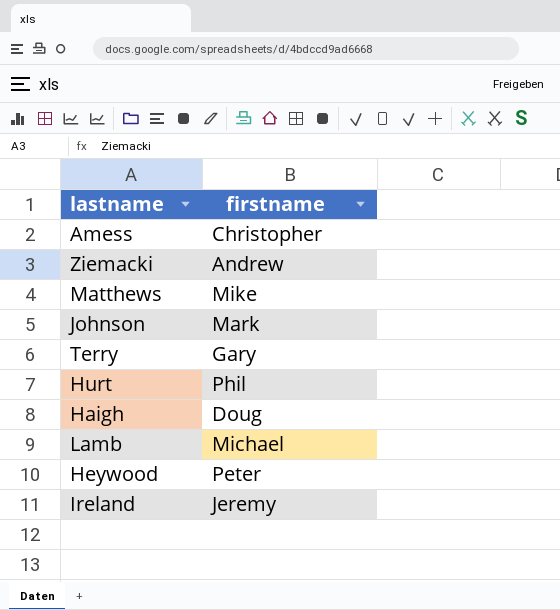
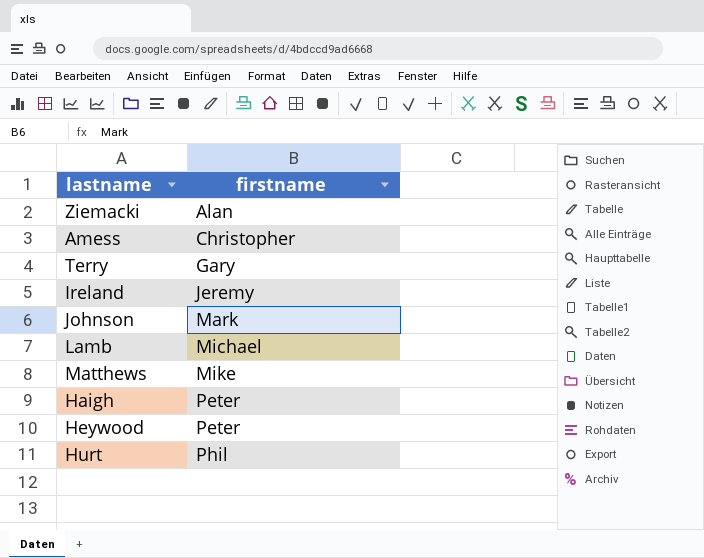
row order: none -> firstname ascending
Ziemacki | firstname: Andrew -> Alan
Haigh | firstname: Doug -> Peter

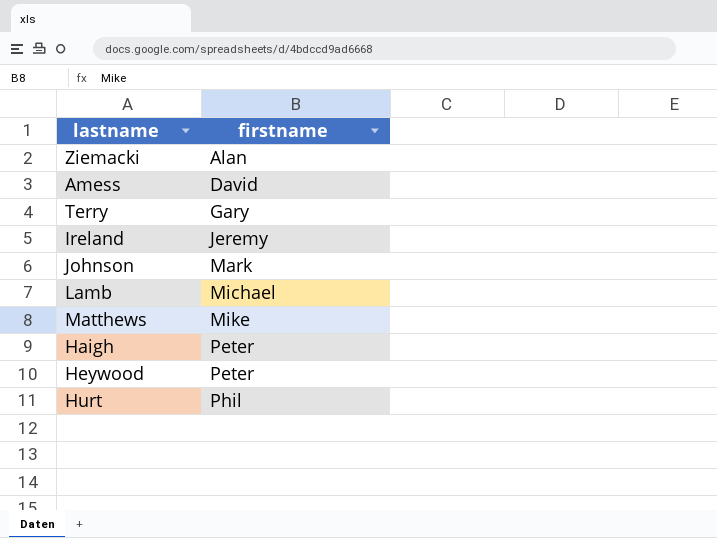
Amess | firstname: Christopher -> David

